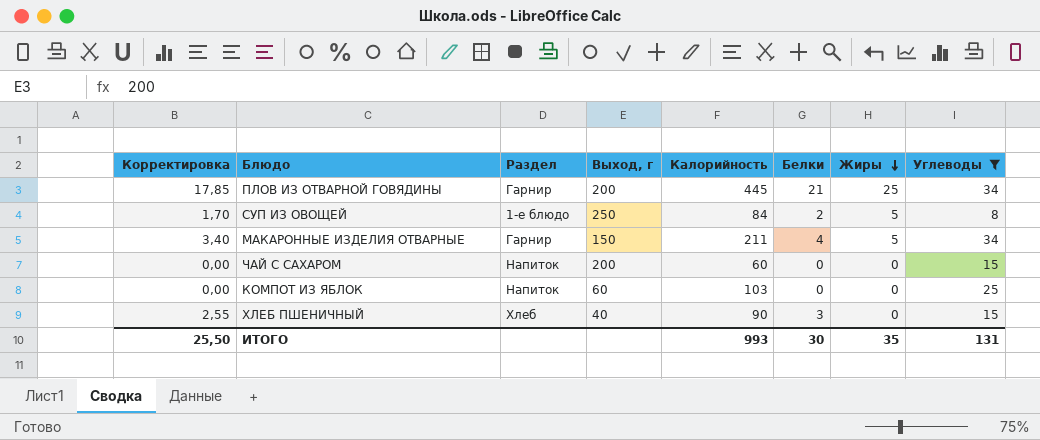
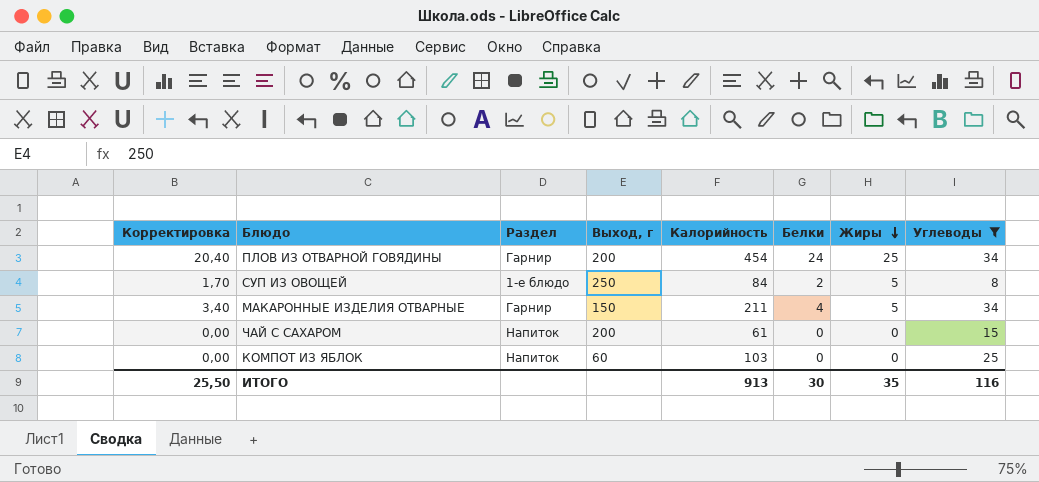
row ХЛЕБ ПШЕНИЧНЫЙ: 2,55 | Хлеб | 40 | 90 | 3 | 0 | 15 -> none
ПЛОВ ИЗ ОТВАРНОЙ ГОВЯДИНЫ | Корректировка: 17,85 -> 20,40
ПЛОВ ИЗ ОТВАРНОЙ ГОВЯДИНЫ | Калорийность: 445 -> 454
ПЛОВ ИЗ ОТВАРНОЙ ГОВЯДИНЫ | Белки: 21 -> 24
ЧАЙ С САХАРОМ | Калорийность: 60 -> 61
ИТОГО | Калорийность: 993 -> 913
ИТОГО | Углеводы: 131 -> 116

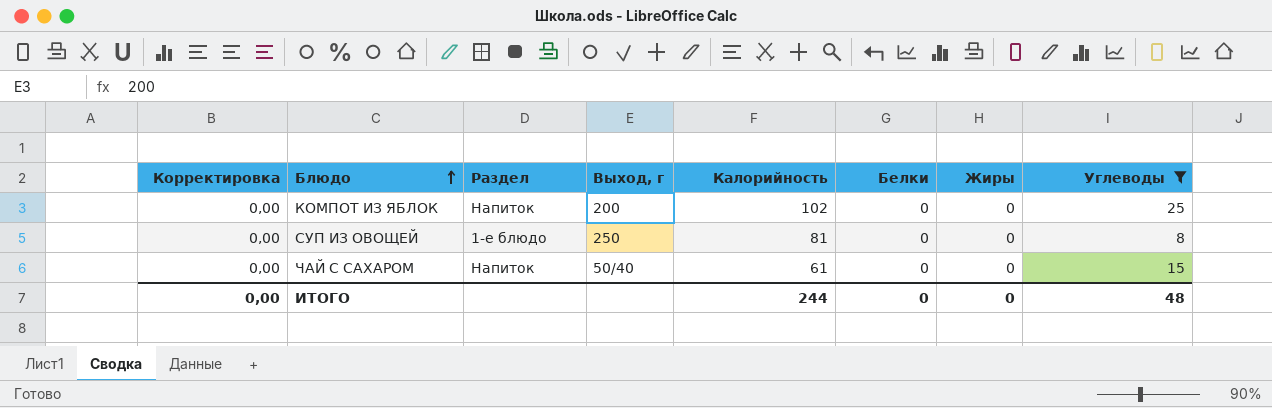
row order: Жиры descending -> Блюдо ascending
row ПЛОВ ИЗ ОТВАРНОЙ ГОВЯДИНЫ: 20,40 | Гарнир | 200 | 454 | 24 | 25 | 34 -> none
row МАКАРОННЫЕ ИЗДЕЛИЯ ОТВАРНЫЕ: 3,40 | Гарнир | 150 | 211 | 4 | 5 | 34 -> none
КОМПОТ ИЗ ЯБЛОК | Выход, г: 60 -> 200
КОМПОТ ИЗ ЯБЛОК | Калорийность: 103 -> 102
СУП ИЗ ОВОЩЕЙ | Корректировка: 1,70 -> 0,00
СУП ИЗ ОВОЩЕЙ | Калорийность: 84 -> 81
СУП ИЗ ОВОЩЕЙ | Белки: 2 -> 0
СУП ИЗ ОВОЩЕЙ | Жиры: 5 -> 0
ЧАЙ С САХАРОМ | Выход, г: 200 -> 50/40
ИТОГО | Корректировка: 25,50 -> 0,00
ИТОГО | Калорийность: 913 -> 244
ИТОГО | Белки: 30 -> 0
ИТОГО | Жиры: 35 -> 0
ИТОГО | Углеводы: 116 -> 48

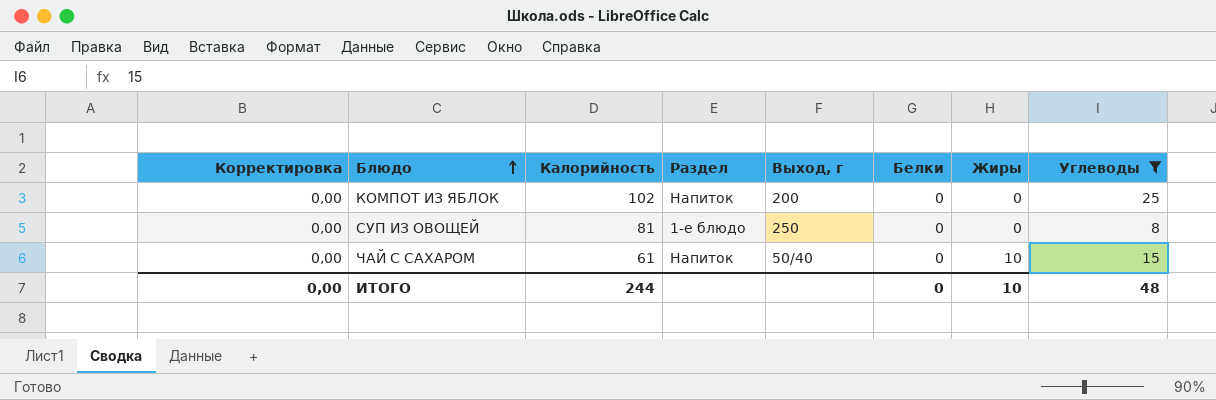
column Калорийность | position: 5 -> 3
ЧАЙ С САХАРОМ | Жиры: 0 -> 10
ИТОГО | Жиры: 0 -> 10

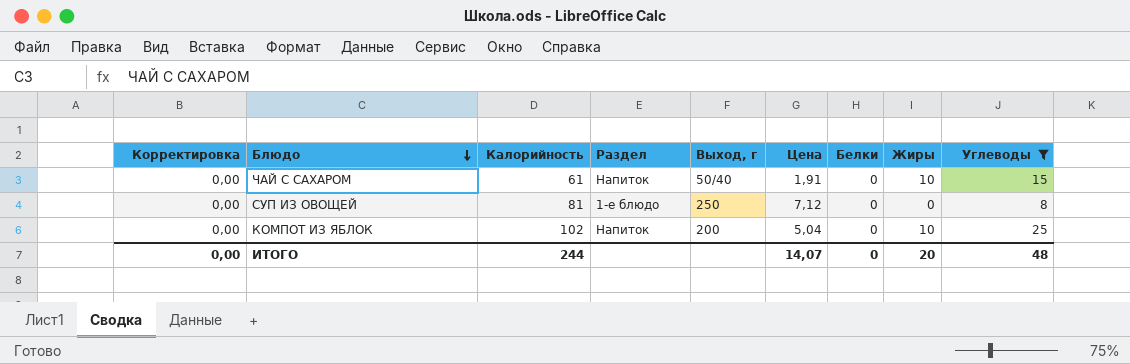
row order: Блюдо ascending -> Блюдо descending
column Цена | position: none -> 6
КОМПОТ ИЗ ЯБЛОК | Жиры: 0 -> 10
ИТОГО | Жиры: 10 -> 20

